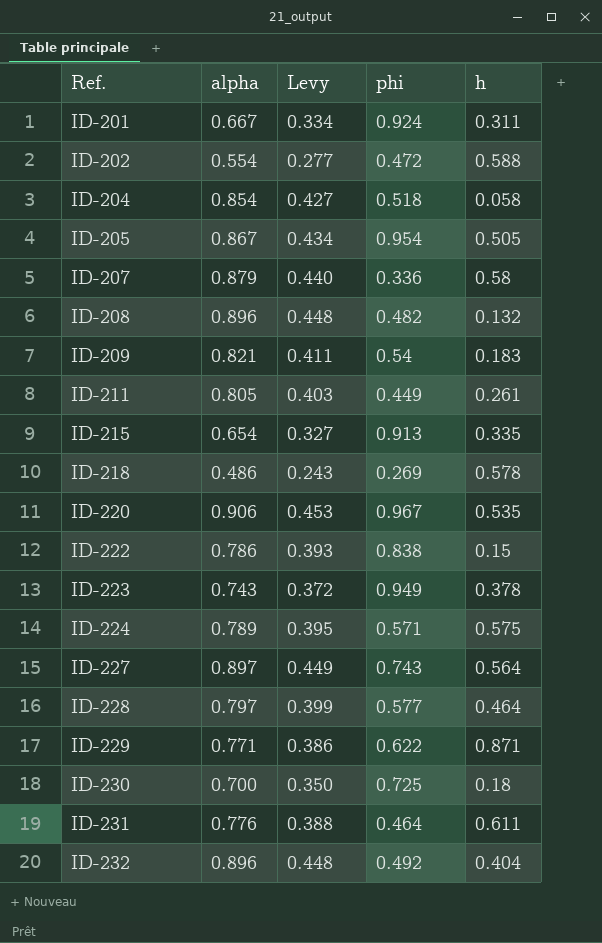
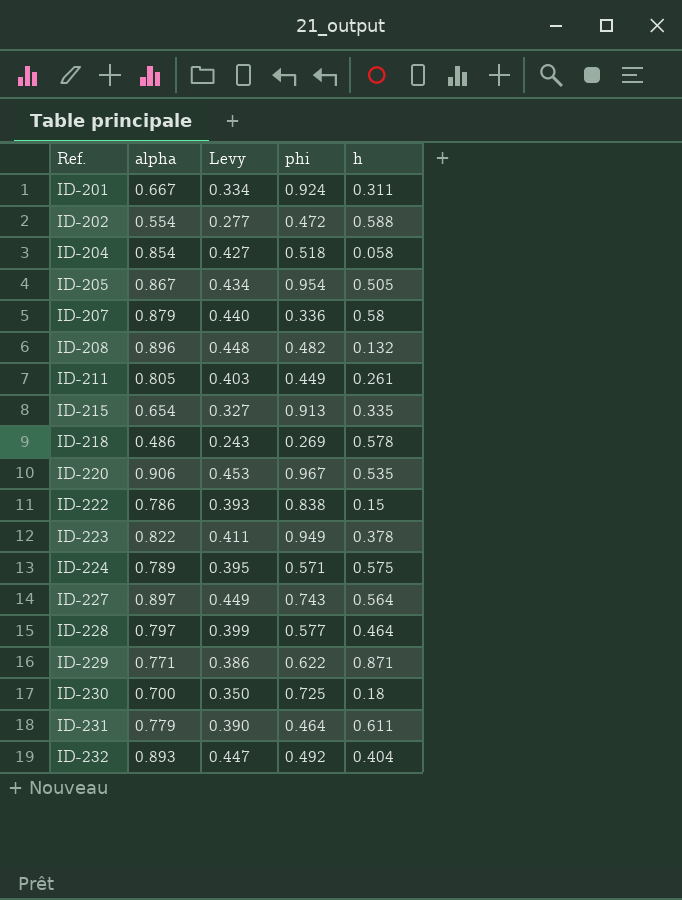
row ID-209: 0.821 | 0.411 | 0.54 | 0.183 -> none
ID-223 | alpha: 0.743 -> 0.822
ID-223 | Levy: 0.372 -> 0.411
ID-231 | alpha: 0.776 -> 0.779
ID-231 | Levy: 0.388 -> 0.390
ID-232 | alpha: 0.896 -> 0.893
ID-232 | Levy: 0.448 -> 0.447

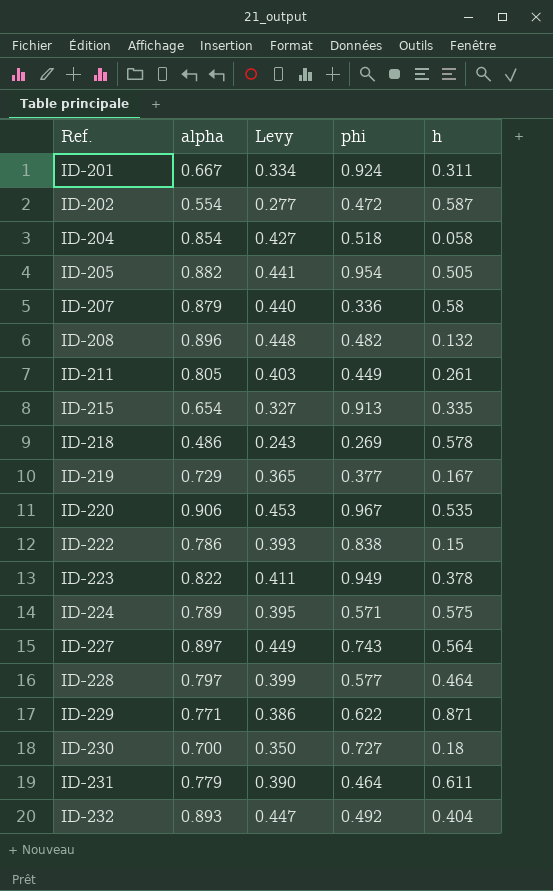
ID-202 | h: 0.588 -> 0.587
ID-205 | alpha: 0.867 -> 0.882
ID-205 | Levy: 0.434 -> 0.441
row ID-219: none -> 0.729 | 0.365 | 0.377 | 0.167
ID-230 | phi: 0.725 -> 0.727

